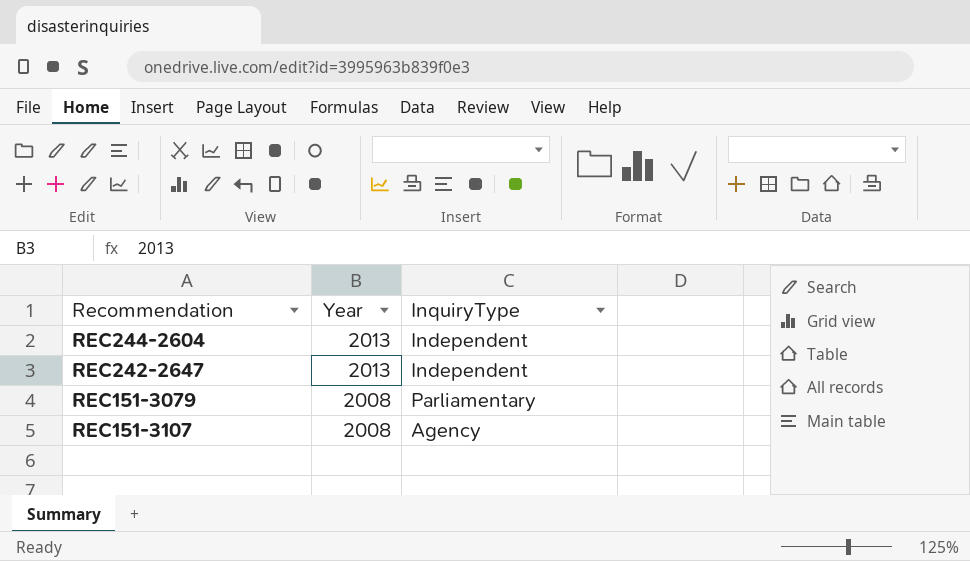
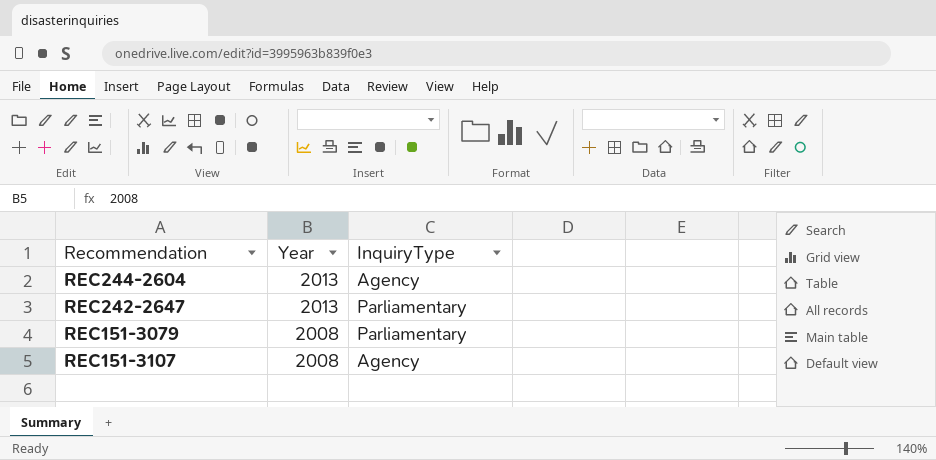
REC244-2604 | InquiryType: Independent -> Agency
REC242-2647 | InquiryType: Independent -> Parliamentary

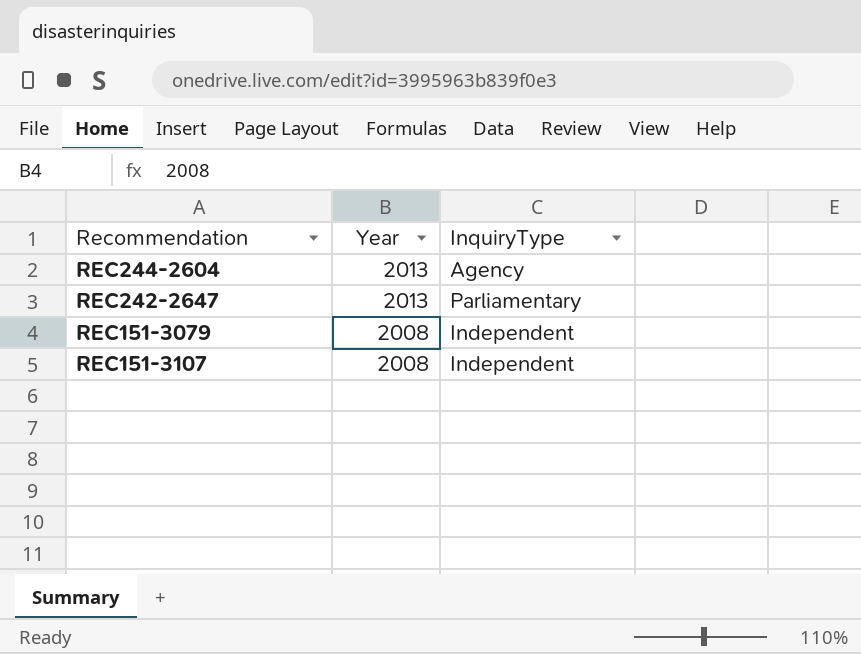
REC151-3079 | InquiryType: Parliamentary -> Independent
REC151-3107 | InquiryType: Agency -> Independent

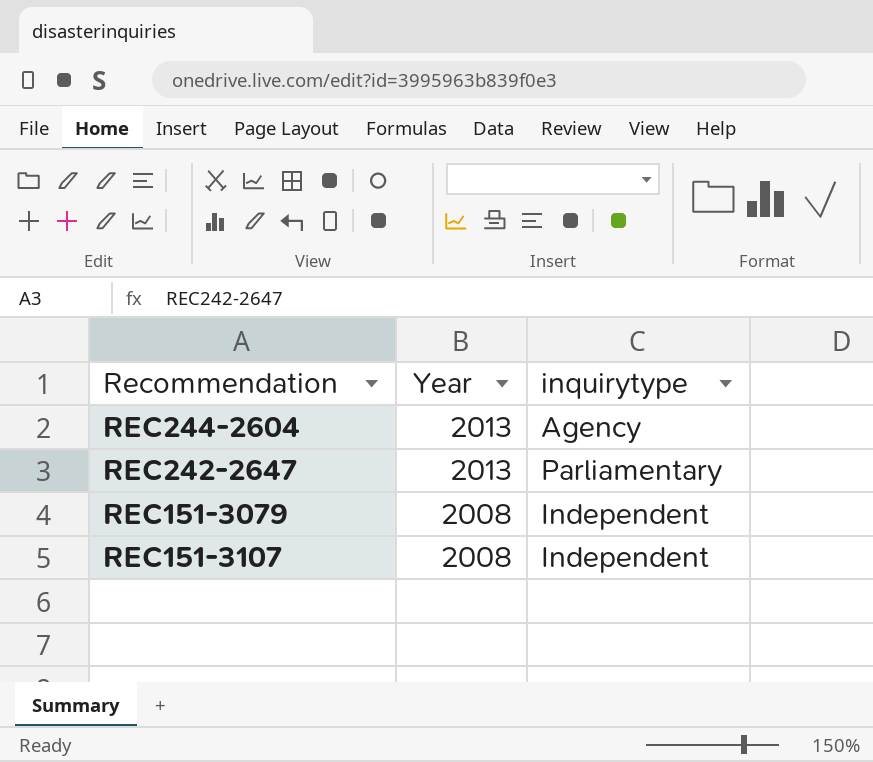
column name: InquiryType -> inquirytype

